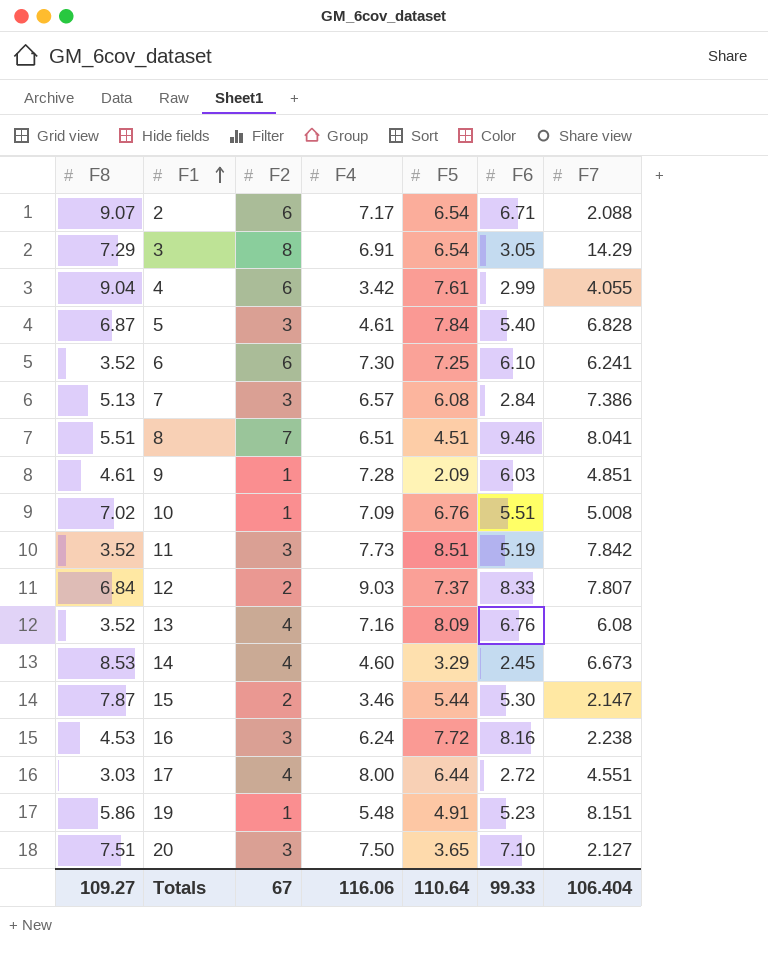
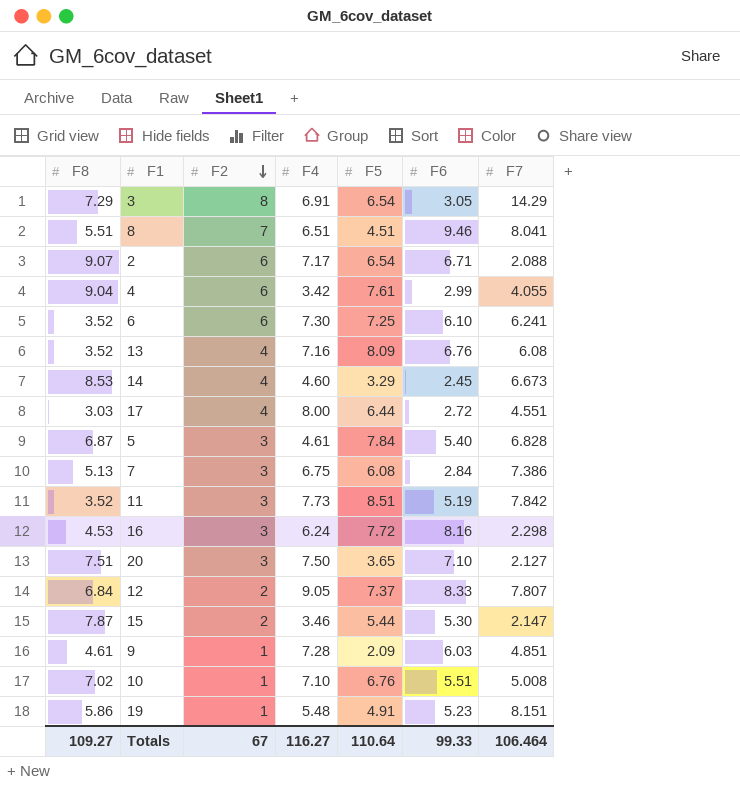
row order: F1 ascending -> F2 descending
7 | F4: 6.57 -> 6.75
16 | F7: 2.238 -> 2.298
12 | F4: 9.03 -> 9.05
10 | F4: 7.09 -> 7.10
Totals | F4: 116.06 -> 116.27
Totals | F7: 106.404 -> 106.464

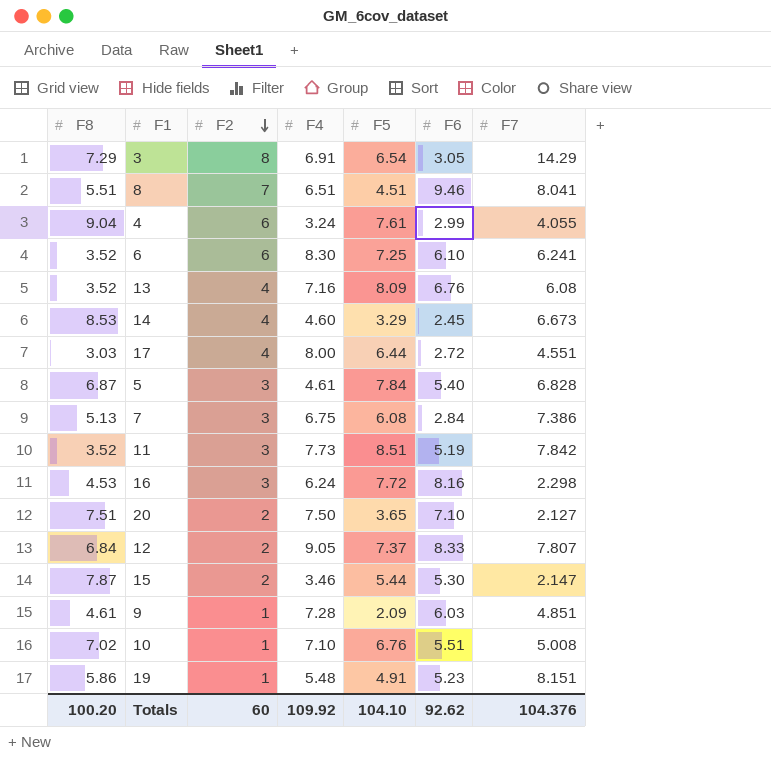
row 2: 9.07 | 6 | 7.17 | 6.54 | 6.71 | 2.088 -> none
4 | F4: 3.42 -> 3.24
6 | F4: 7.30 -> 8.30
20 | F2: 3 -> 2
Totals | F8: 109.27 -> 100.20
Totals | F2: 67 -> 60
Totals | F4: 116.27 -> 109.92
Totals | F5: 110.64 -> 104.10
Totals | F6: 99.33 -> 92.62
Totals | F7: 106.464 -> 104.376

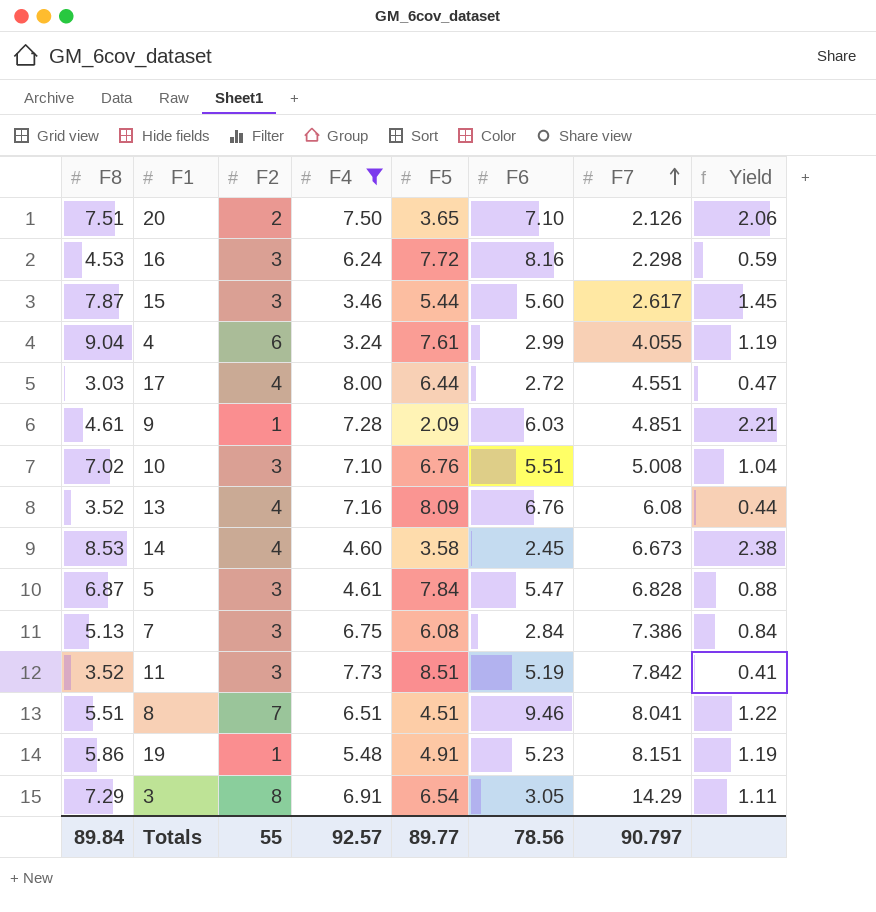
filter: none -> F4 <= 8.00
row order: F2 descending -> F7 ascending
column Yield | formula: none -> [F8] / [F5]
20 | F7: 2.127 -> 2.126
15 | F2: 2 -> 3
15 | F6: 5.30 -> 5.60
15 | F7: 2.147 -> 2.617
10 | F2: 1 -> 3
14 | F5: 3.29 -> 3.58
5 | F6: 5.40 -> 5.47
Totals | F8: 100.20 -> 89.84
Totals | F2: 60 -> 55
Totals | F4: 109.92 -> 92.57
Totals | F5: 104.10 -> 89.77
Totals | F6: 92.62 -> 78.56
Totals | F7: 104.376 -> 90.797

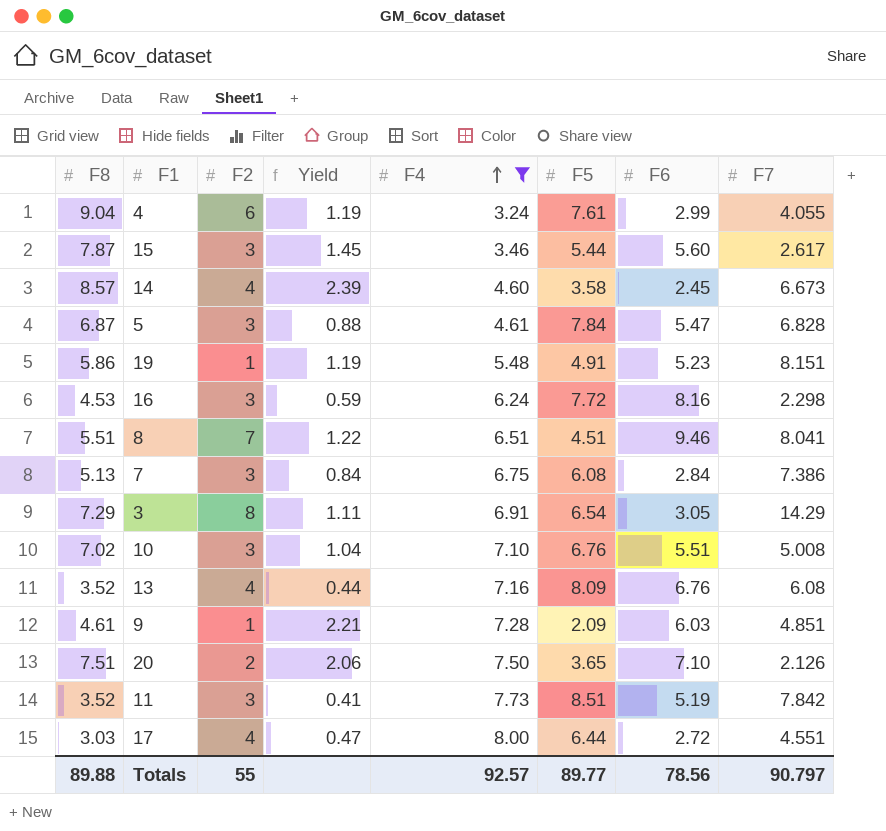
row order: F7 ascending -> F4 ascending
column Yield | position: 8 -> 4
14 | F8: 8.53 -> 8.57
14 | Yield: 2.38 -> 2.39
Totals | F8: 89.84 -> 89.88

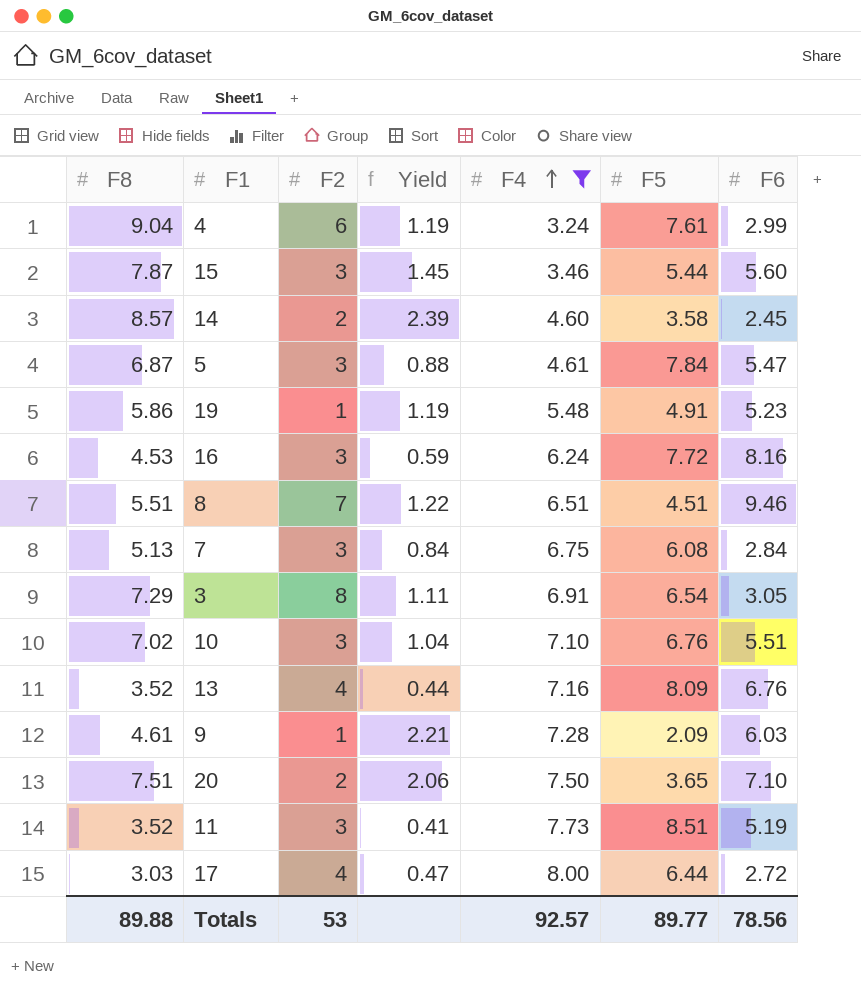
column F7 | position: 8 -> none
14 | F2: 4 -> 2
Totals | F2: 55 -> 53

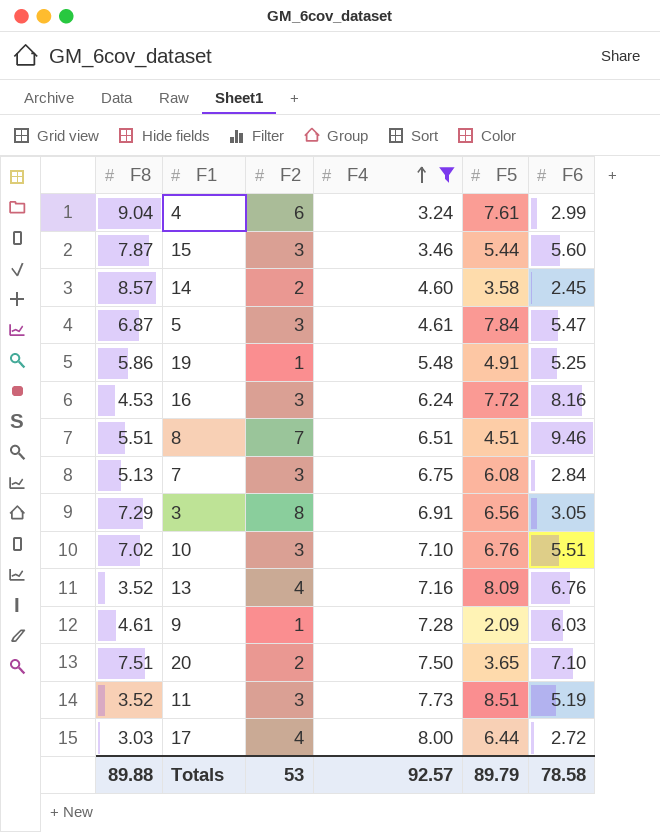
column Yield | formula: [F8] / [F5] -> none
19 | F6: 5.23 -> 5.25
3 | F5: 6.54 -> 6.56
Totals | F5: 89.77 -> 89.79
Totals | F6: 78.56 -> 78.58

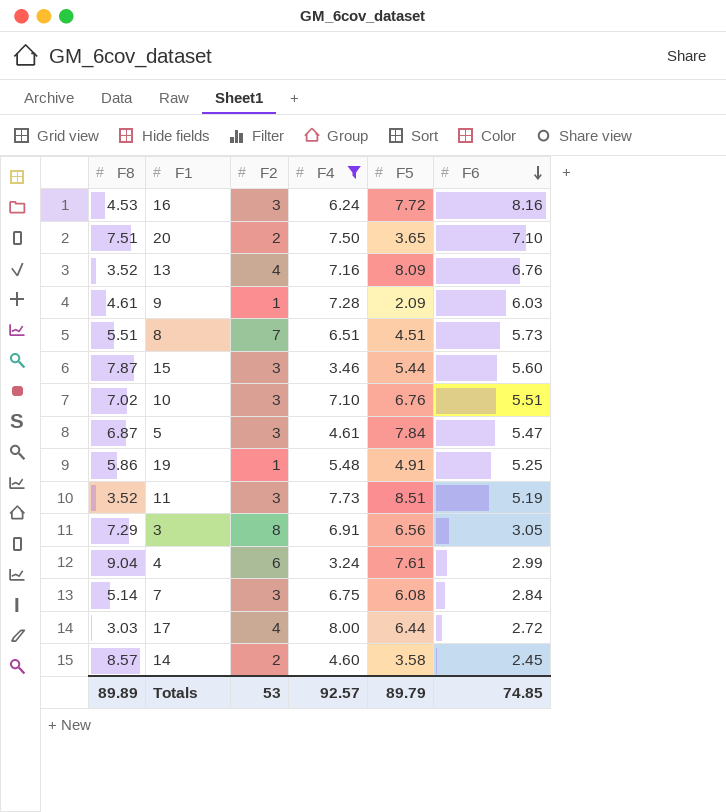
row order: F4 ascending -> F6 descending
8 | F6: 9.46 -> 5.73
7 | F8: 5.13 -> 5.14
Totals | F8: 89.88 -> 89.89
Totals | F6: 78.58 -> 74.85

